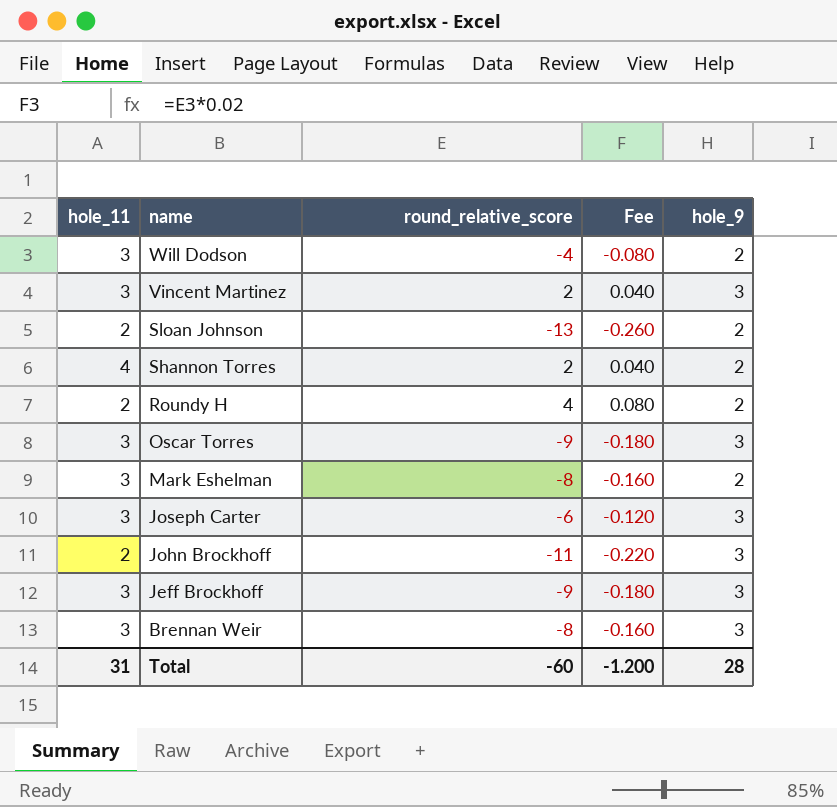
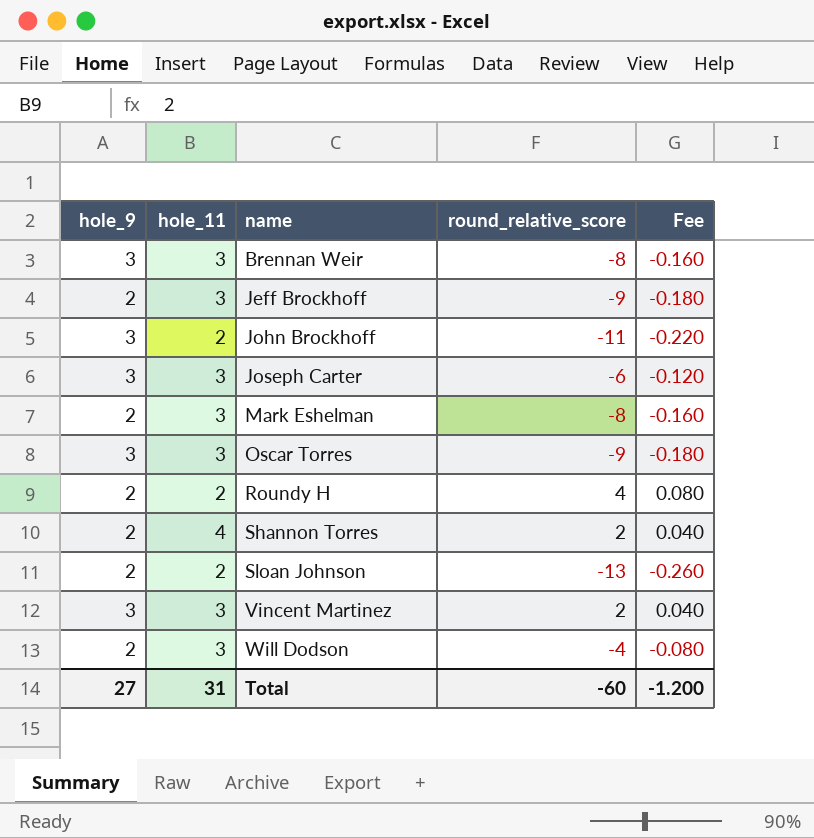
row order: name descending -> name ascending
column hole_9 | position: 5 -> 1
Jeff Brockhoff | hole_9: 3 -> 2
Total | hole_9: 28 -> 27

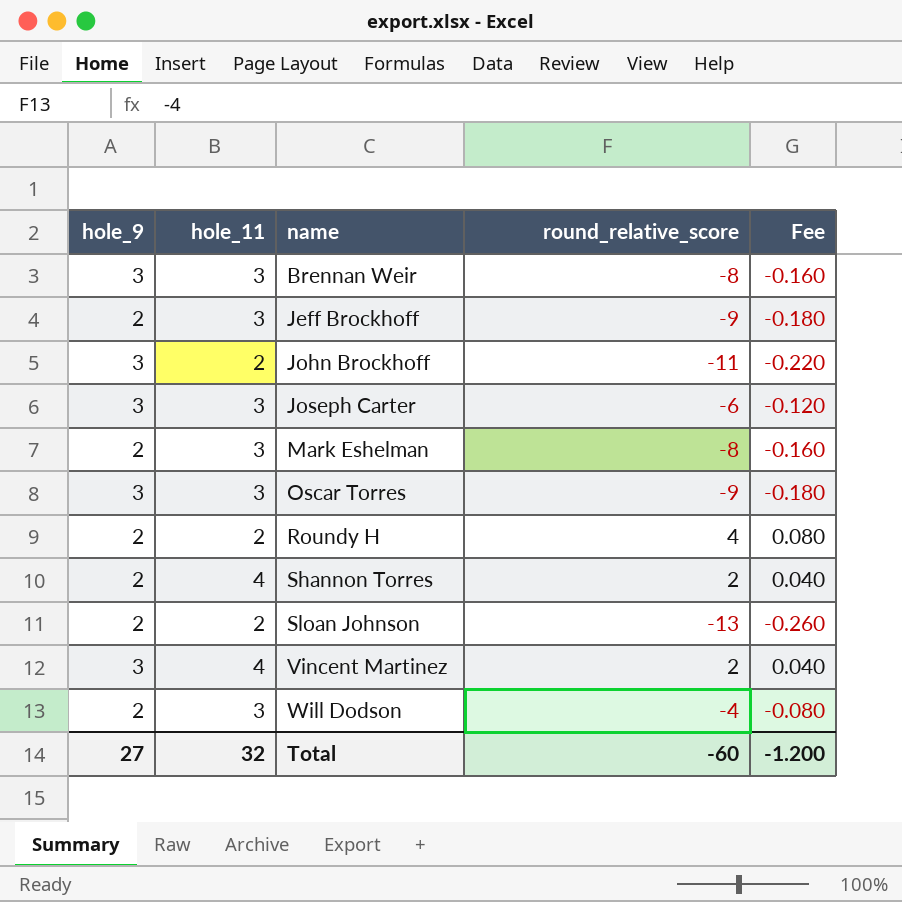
Vincent Martinez | hole_11: 3 -> 4
Total | hole_11: 31 -> 32

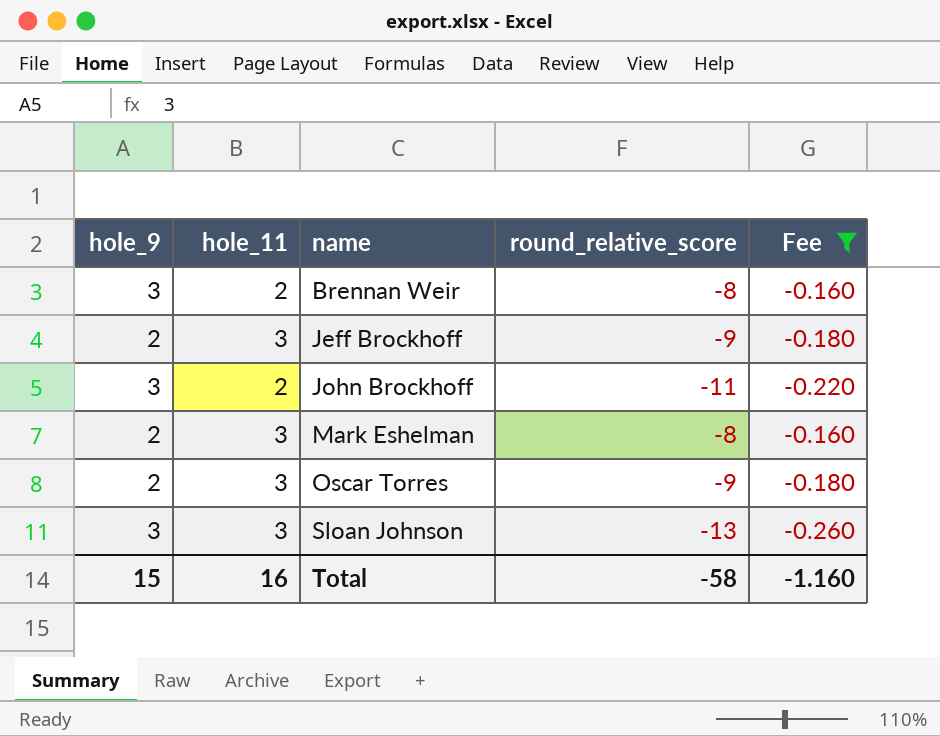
filter: none -> Fee <= -0.160
Brennan Weir | hole_11: 3 -> 2
Oscar Torres | hole_9: 3 -> 2
Sloan Johnson | hole_9: 2 -> 3
Sloan Johnson | hole_11: 2 -> 3
Total | hole_9: 27 -> 15
Total | hole_11: 32 -> 16
Total | round_relative_score: -60 -> -58
Total | Fee: -1.200 -> -1.160

